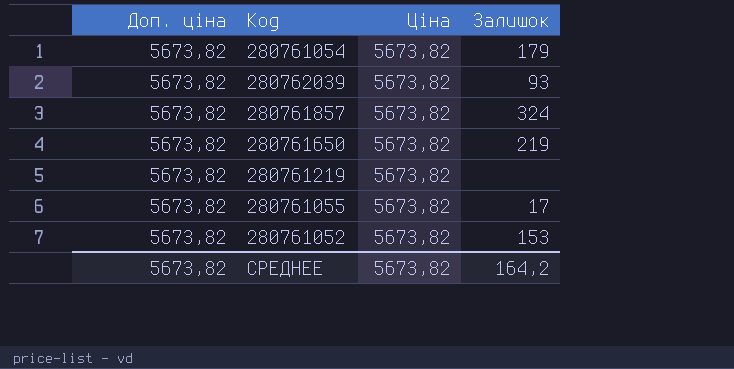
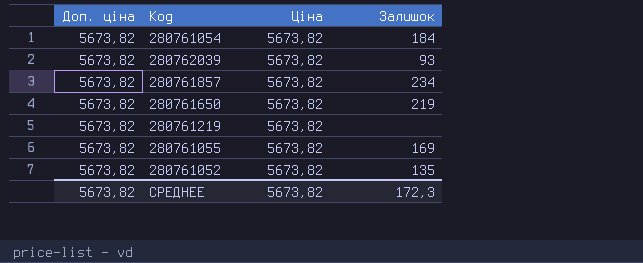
280761054 | Залишок: 179 -> 184
280761857 | Залишок: 324 -> 234
280761055 | Залишок: 17 -> 169
280761052 | Залишок: 153 -> 135
СРЕДНЕЕ | Залишок: 164,2 -> 172,3

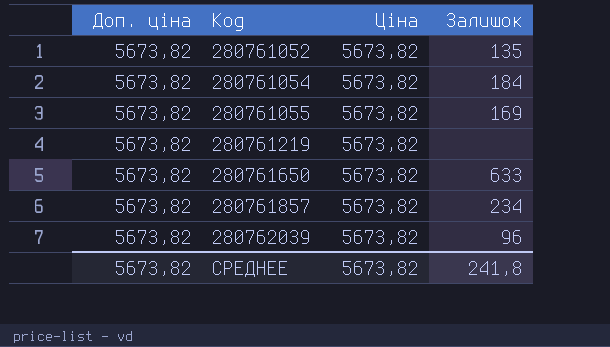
row order: none -> Код ascending
280761650 | Залишок: 219 -> 633
280762039 | Залишок: 93 -> 96
СРЕДНЕЕ | Залишок: 172,3 -> 241,8

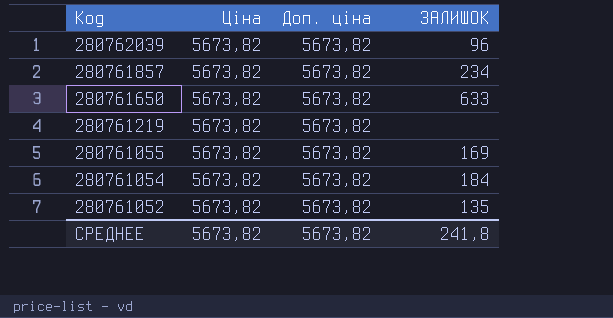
row order: Код ascending -> Код descending
column Доп. ціна | position: 1 -> 3
column name: Залишок -> ЗАЛИШОК

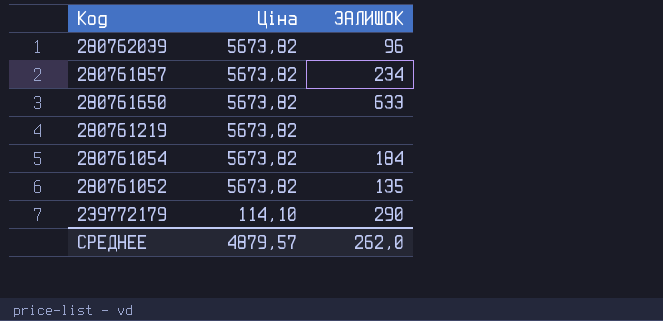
column Доп. ціна | position: 3 -> none
row 280761055: 5673,82 | 5673,82 | 169 -> none
row 239772179: none -> 114,10 | 290
СРЕДНЕЕ | Ціна: 5673,82 -> 4879,57
СРЕДНЕЕ | ЗАЛИШОК: 241,8 -> 262,0

